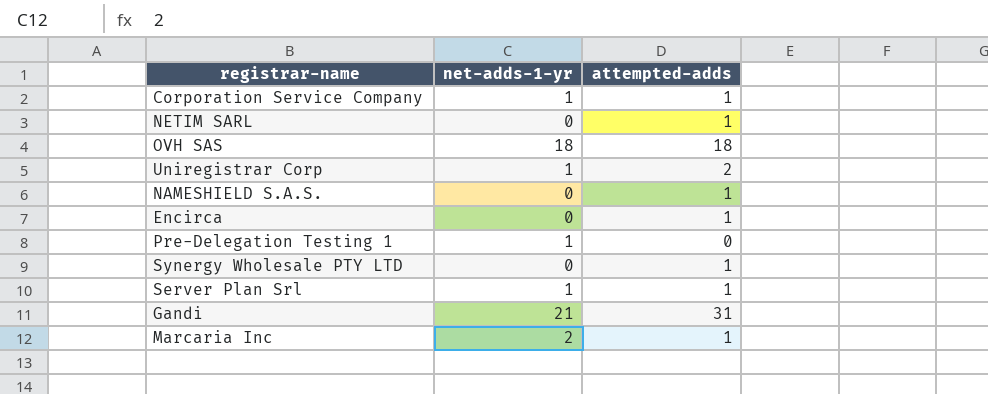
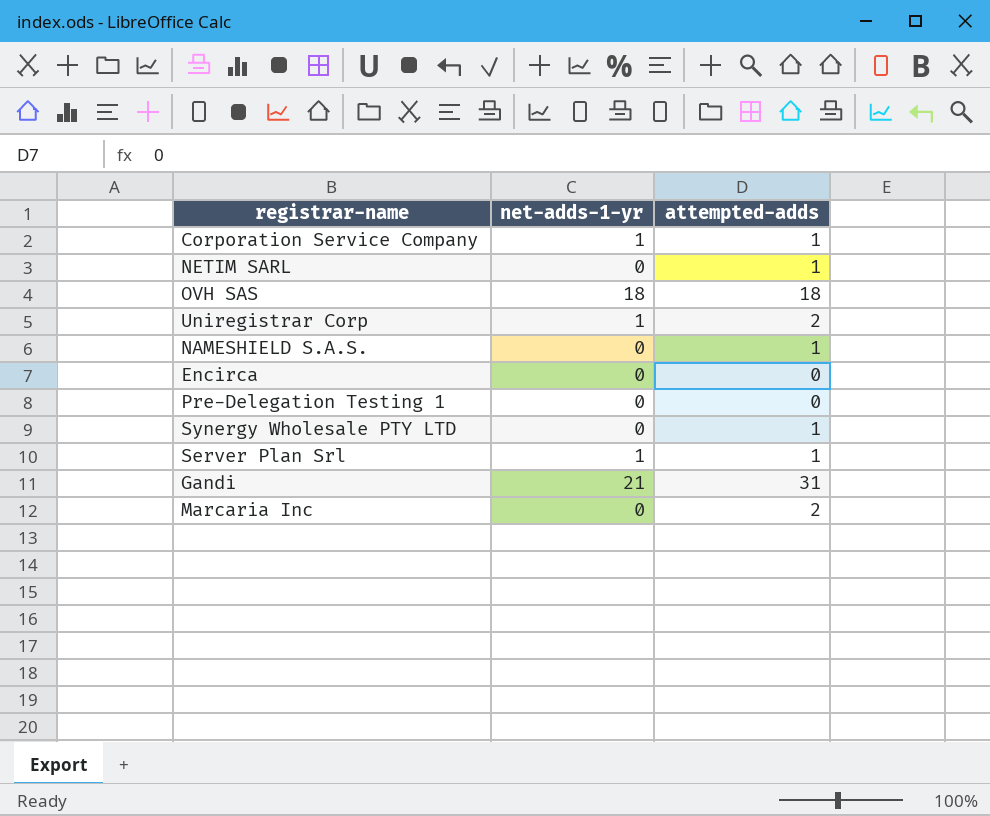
Encirca | attempted-adds: 1 -> 0
Pre-Delegation Testing 1 | net-adds-1-yr: 1 -> 0
Marcaria Inc | net-adds-1-yr: 2 -> 0
Marcaria Inc | attempted-adds: 1 -> 2

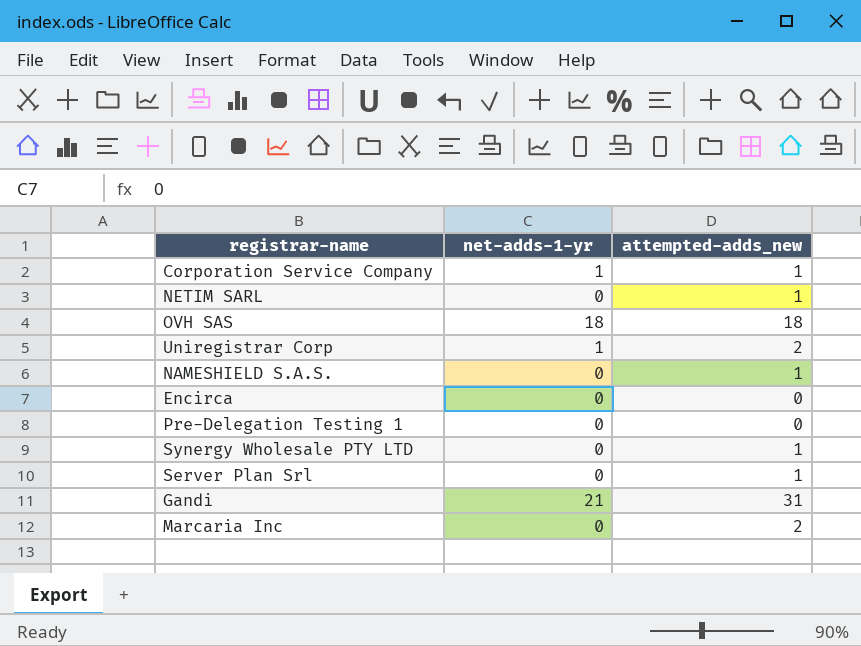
column name: attempted-adds -> attempted-adds_new
Server Plan Srl | net-adds-1-yr: 1 -> 0

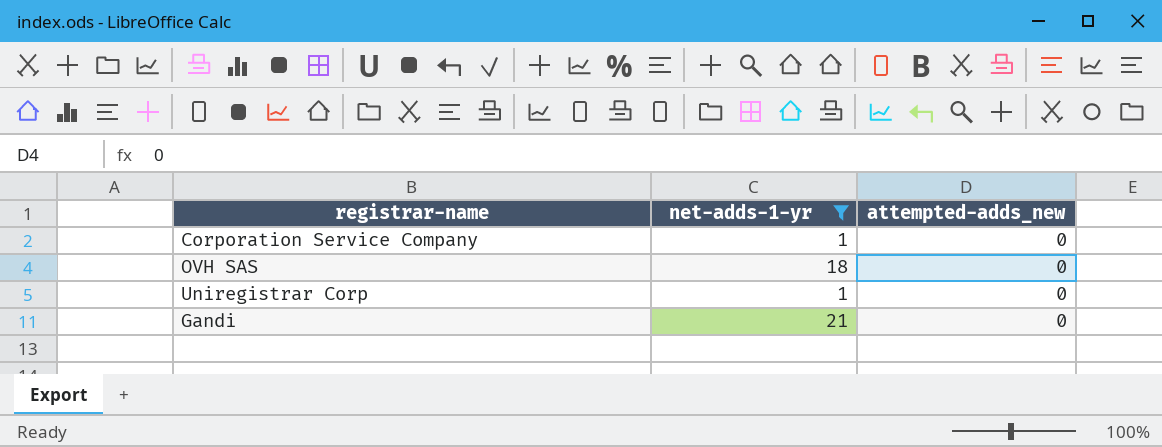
filter: none -> net-adds-1-yr != 0
Corporation Service Company | attempted-adds_new: 1 -> 0
OVH SAS | attempted-adds_new: 18 -> 0
Uniregistrar Corp | attempted-adds_new: 2 -> 0
Gandi | attempted-adds_new: 31 -> 0

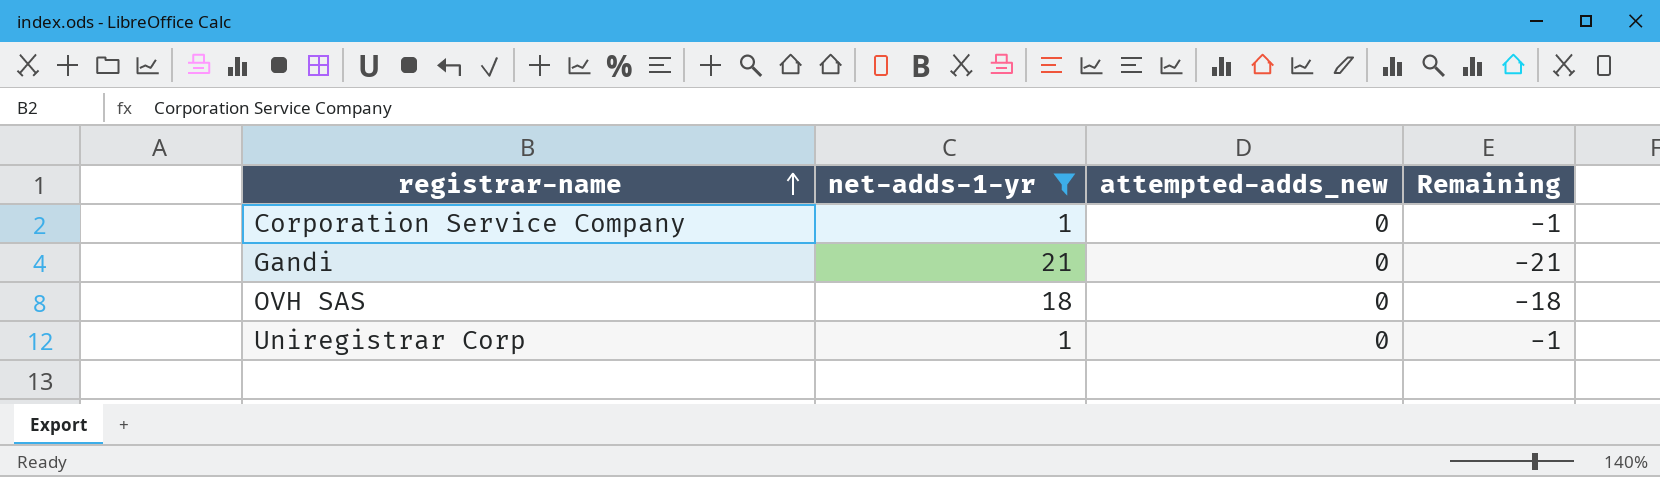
row order: none -> registrar-name ascending
column Remaining | formula: none -> [attempted-adds_new] - [net-adds-1-yr]

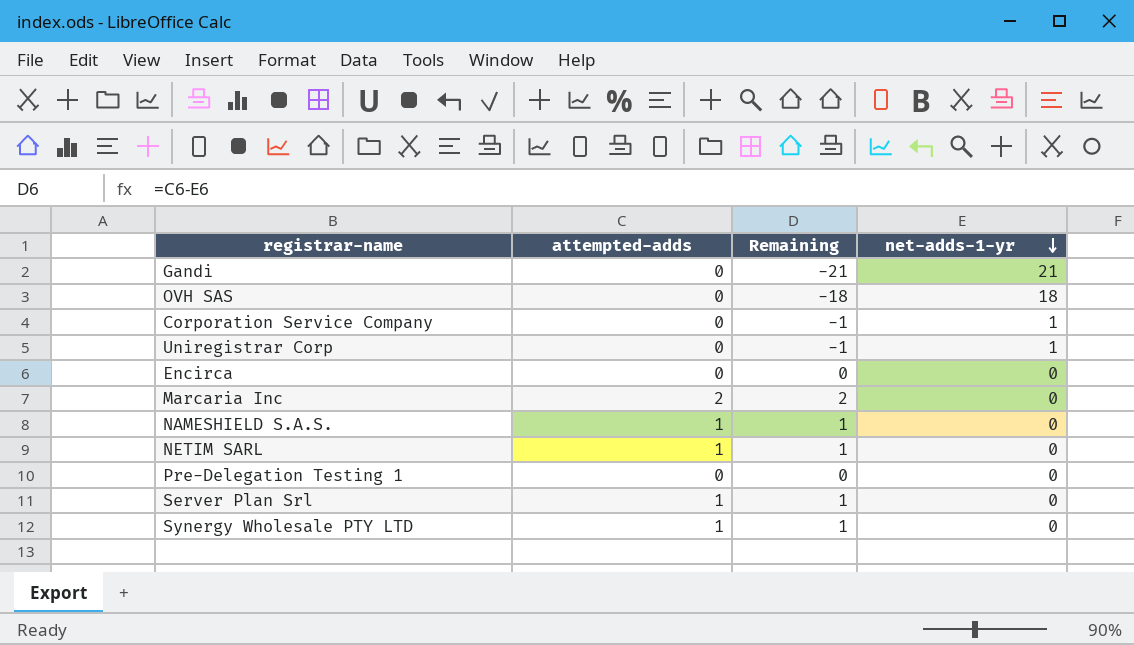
filter: net-adds-1-yr != 0 -> none
row order: registrar-name ascending -> net-adds-1-yr descending
column name: attempted-adds_new -> attempted-adds
column net-adds-1-yr | position: 2 -> 4

